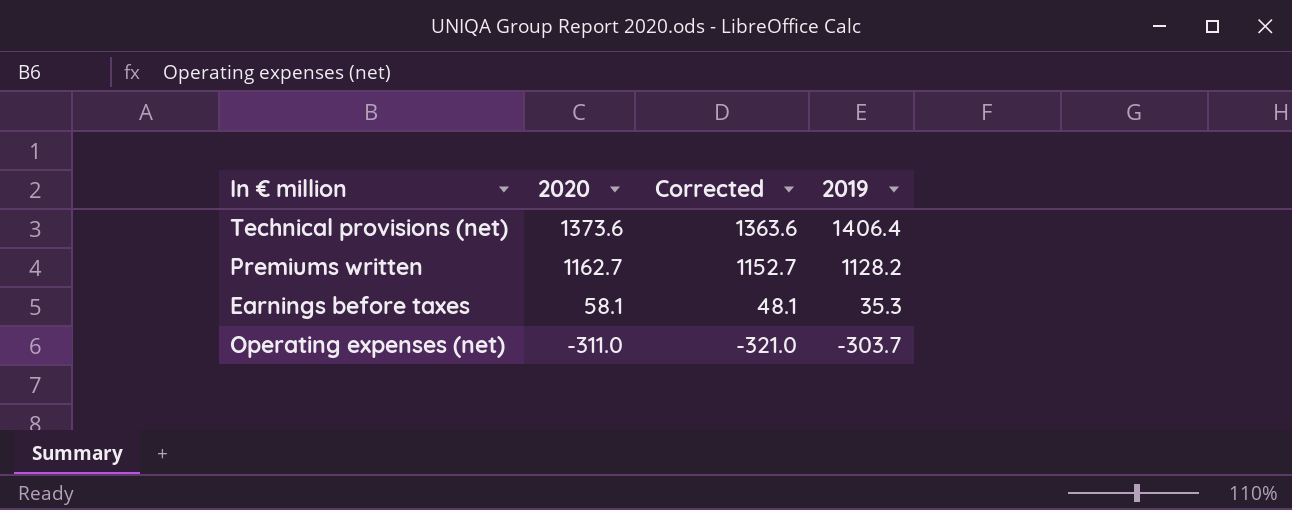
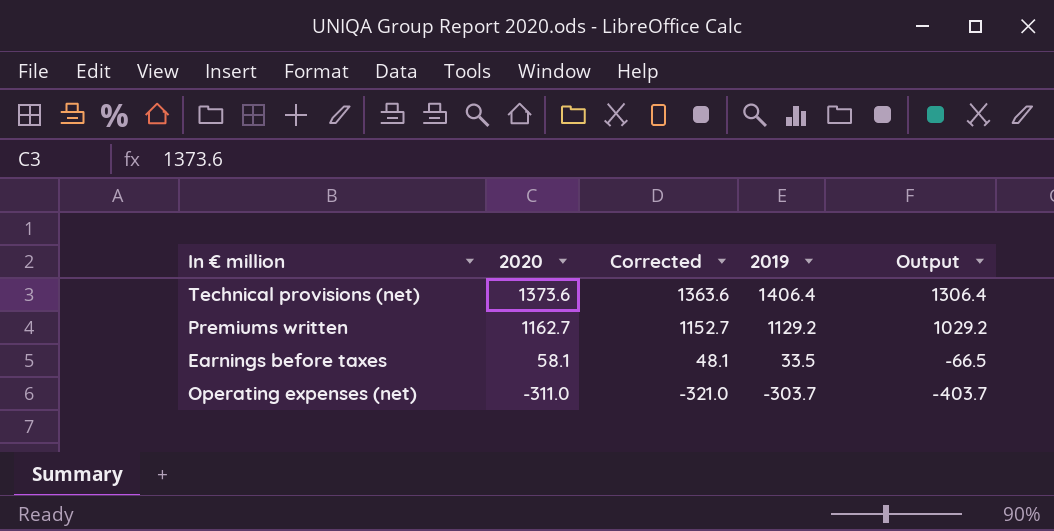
column Output | formula: none -> [2019] - 100
Premiums written | 2019: 1128.2 -> 1129.2
Earnings before taxes | 2019: 35.3 -> 33.5

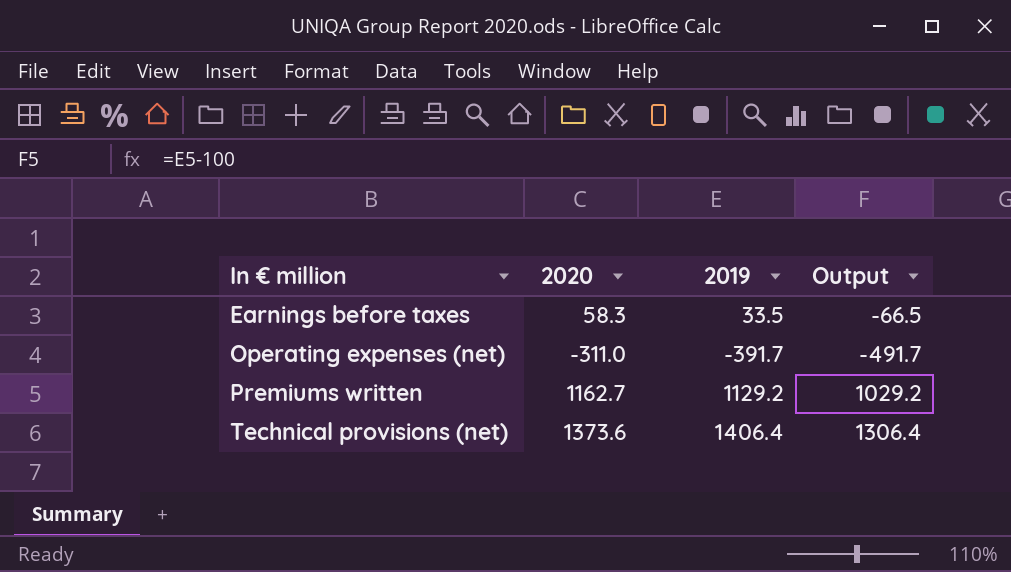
row order: 2020 descending -> In € million ascending
column Corrected | formula: [2020] - 10 -> none
Earnings before taxes | 2020: 58.1 -> 58.3
Operating expenses (net) | 2019: -303.7 -> -391.7
Operating expenses (net) | Output: -403.7 -> -491.7

